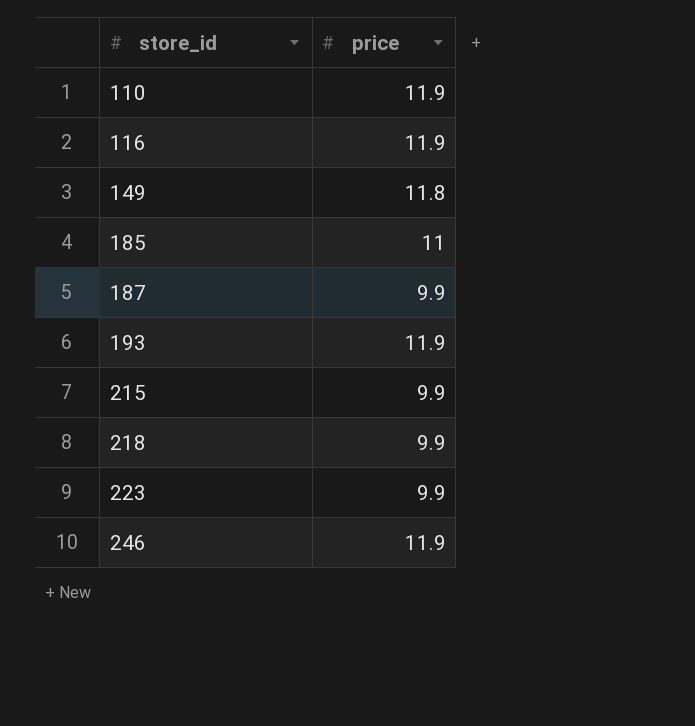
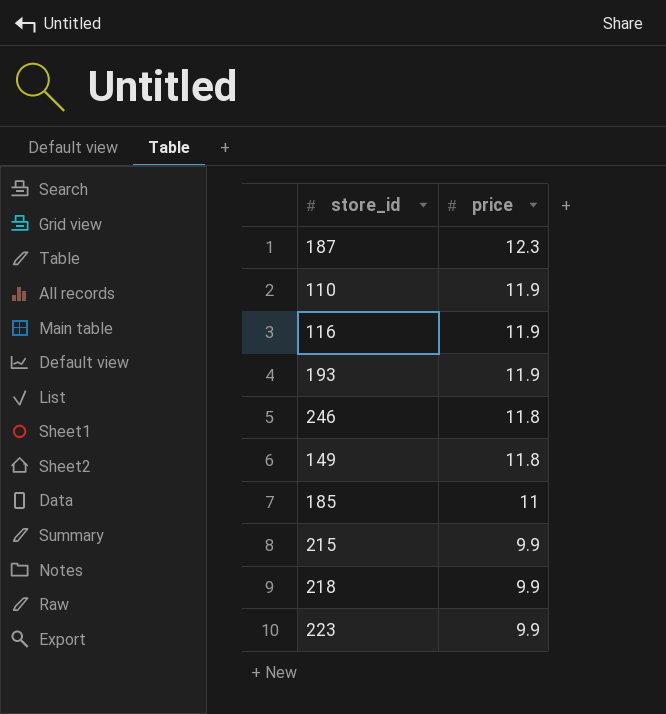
row order: store_id ascending -> price descending
187 | price: 9.9 -> 12.3
246 | price: 11.9 -> 11.8

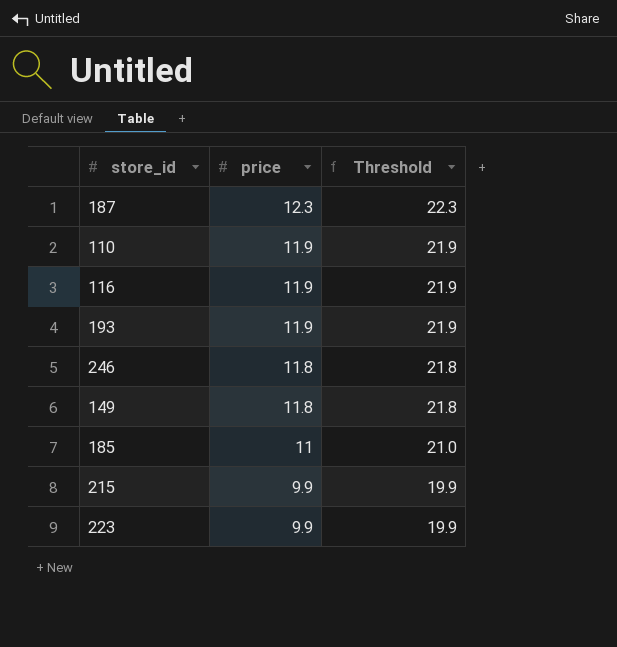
column Threshold | formula: none -> [price] + 10
row 218: 9.9 -> none

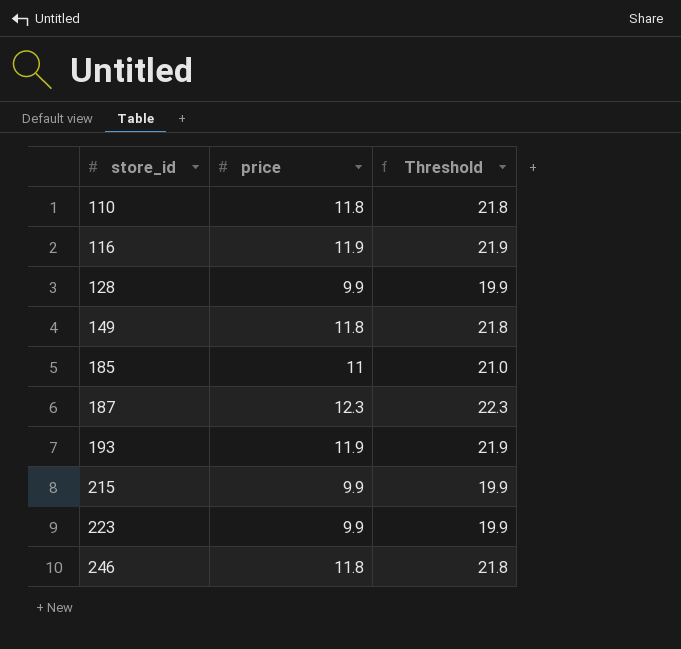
row order: price descending -> store_id ascending
110 | price: 11.9 -> 11.8
110 | Threshold: 21.9 -> 21.8
row 128: none -> 9.9 | 19.9

